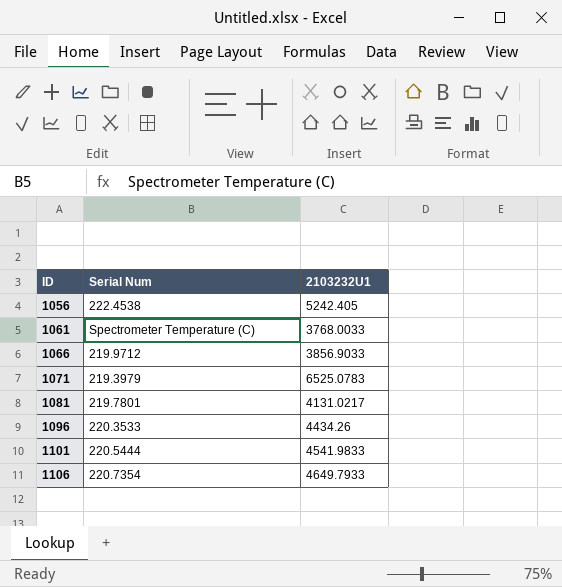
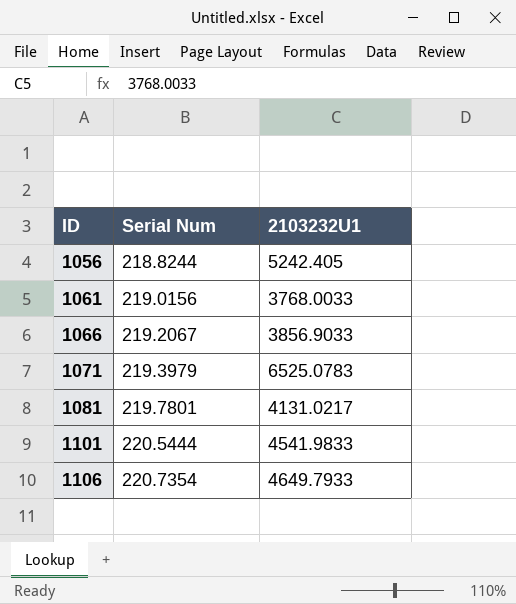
row 1096: 220.3533 | 4434.26 -> none
1056 | Serial Num: 222.4538 -> 218.8244
1061 | Serial Num: Spectrometer Temperature (C) -> 219.0156
1066 | Serial Num: 219.9712 -> 219.2067

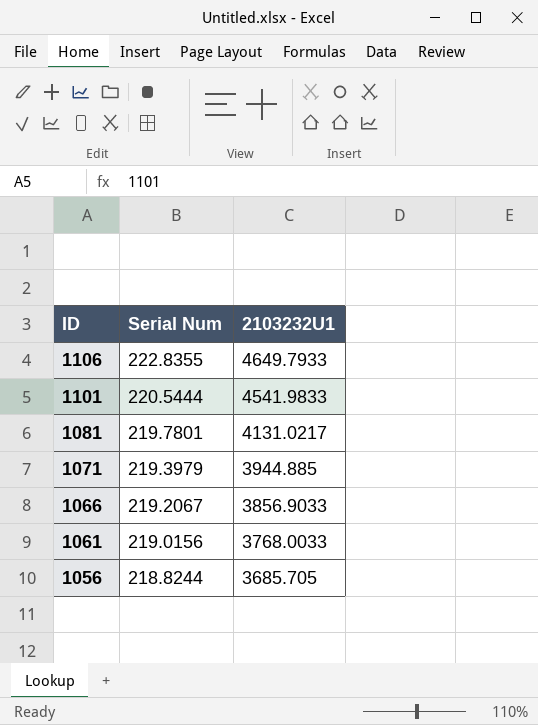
row order: ID ascending -> ID descending
1106 | Serial Num: 220.7354 -> 222.8355
1071 | 2103232U1: 6525.0783 -> 3944.885
1056 | 2103232U1: 5242.405 -> 3685.705

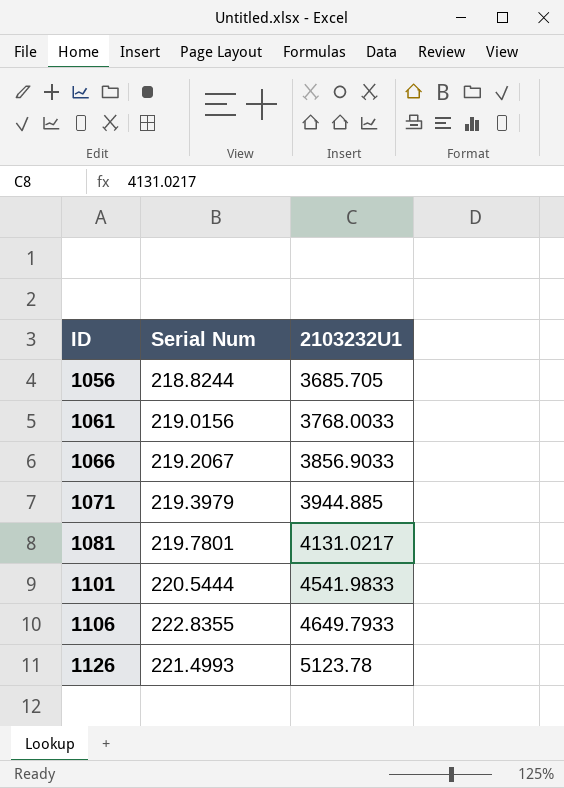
row order: ID descending -> ID ascending
row 1126: none -> 221.4993 | 5123.78

